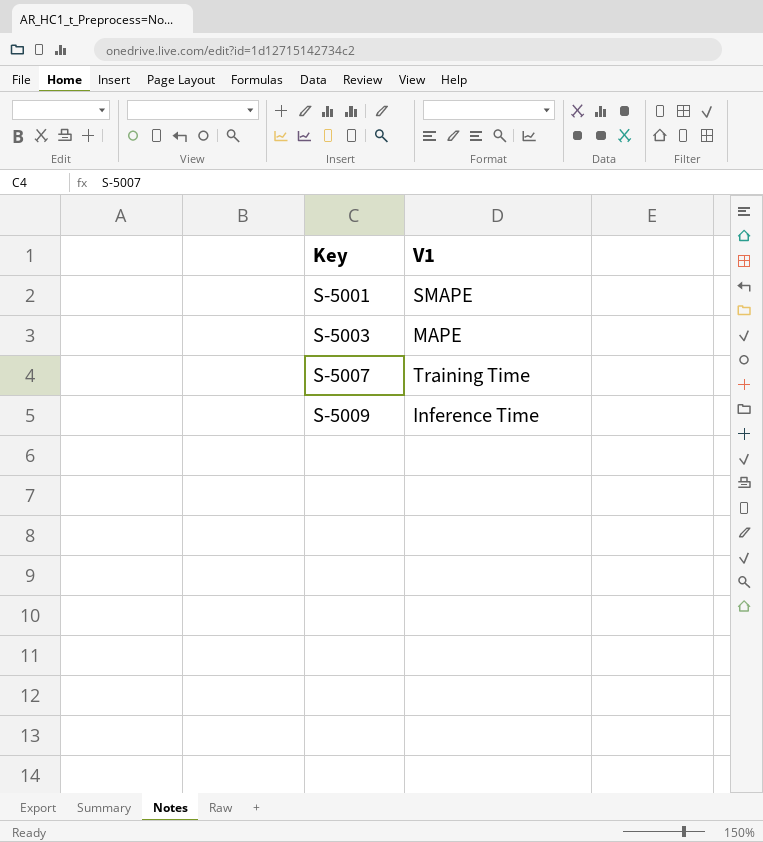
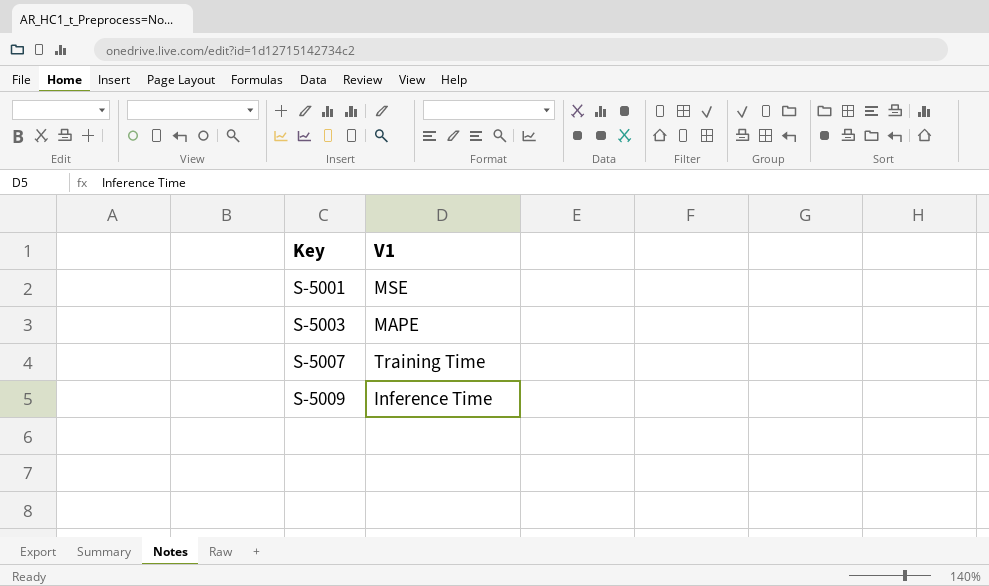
S-5001 | V1: SMAPE -> MSE

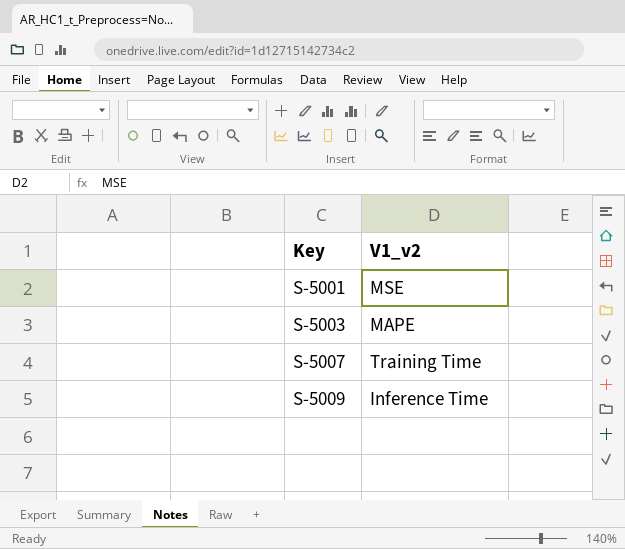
column name: V1 -> V1_v2

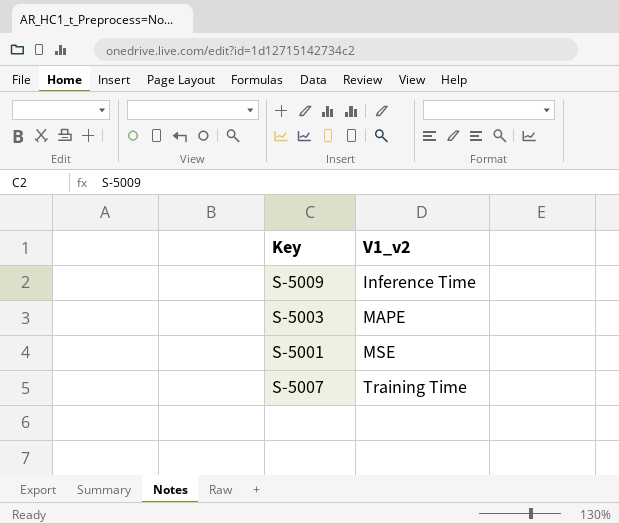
row order: Key ascending -> V1_v2 ascending

